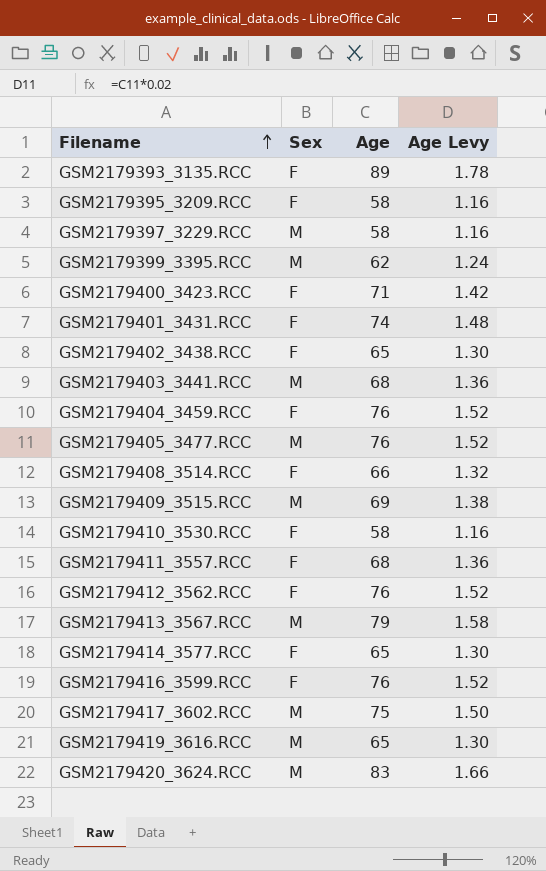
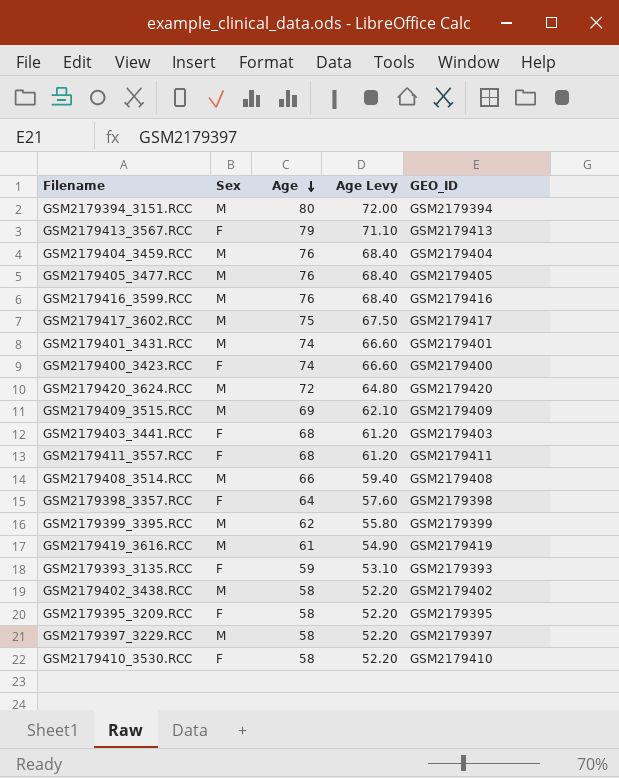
row order: Filename ascending -> Age descending
column Age Levy | formula: [Age] * 0.02 -> [Age] * 0.9
column GEO_ID | position: none -> 5
row GSM2179412_3562.RCC: F | 76 | 1.52 -> none
row GSM2179414_3577.RCC: F | 65 | 1.30 -> none
row GSM2179394_3151.RCC: none -> M | 80 | 72.00 | GSM2179394
GSM2179413_3567.RCC | Sex: M -> F
GSM2179404_3459.RCC | Sex: F -> M
GSM2179416_3599.RCC | Sex: F -> M
GSM2179401_3431.RCC | Sex: F -> M
GSM2179400_3423.RCC | Age: 71 -> 74
GSM2179420_3624.RCC | Age: 83 -> 72
GSM2179403_3441.RCC | Sex: M -> F
GSM2179408_3514.RCC | Sex: F -> M
row GSM2179398_3357.RCC: none -> F | 64 | 57.60 | GSM2179398
GSM2179419_3616.RCC | Age: 65 -> 61
GSM2179393_3135.RCC | Age: 89 -> 59
GSM2179402_3438.RCC | Sex: F -> M
GSM2179402_3438.RCC | Age: 65 -> 58

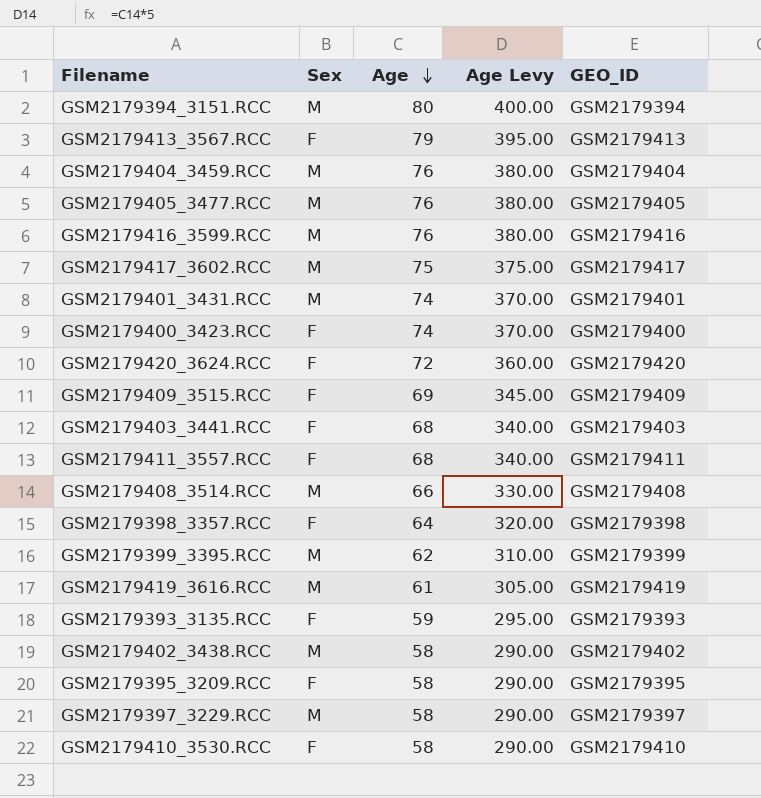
column Age Levy | formula: [Age] * 0.9 -> [Age] * 5
GSM2179420_3624.RCC | Sex: M -> F
GSM2179409_3515.RCC | Sex: M -> F

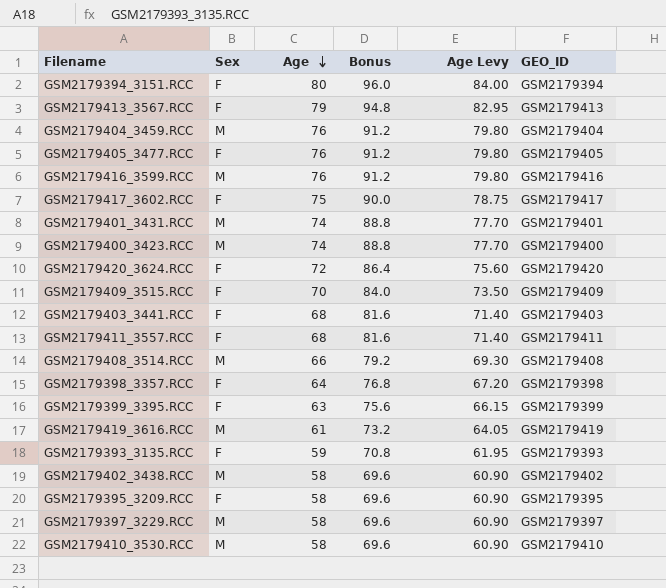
column Bonus | formula: none -> [Age] * 1.2
column Age Levy | formula: [Age] * 5 -> [Age] * 1.05
GSM2179394_3151.RCC | Sex: M -> F
GSM2179405_3477.RCC | Sex: M -> F
GSM2179417_3602.RCC | Sex: M -> F
GSM2179400_3423.RCC | Sex: F -> M
GSM2179409_3515.RCC | Age: 69 -> 70
GSM2179399_3395.RCC | Sex: M -> F
GSM2179399_3395.RCC | Age: 62 -> 63
GSM2179410_3530.RCC | Sex: F -> M

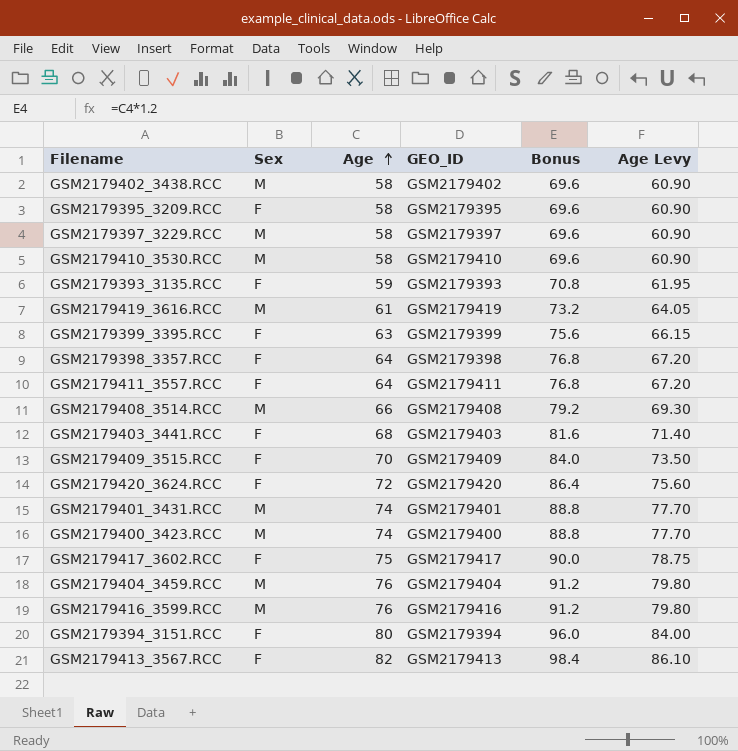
row order: Age descending -> Age ascending
column GEO_ID | position: 6 -> 4
row GSM2179405_3477.RCC: F | 76 | 91.2 | 79.80 | GSM2179405 -> none
GSM2179411_3557.RCC | Age: 68 -> 64
GSM2179411_3557.RCC | Bonus: 81.6 -> 76.8
GSM2179411_3557.RCC | Age Levy: 71.40 -> 67.20
GSM2179413_3567.RCC | Age: 79 -> 82
GSM2179413_3567.RCC | Bonus: 94.8 -> 98.4
GSM2179413_3567.RCC | Age Levy: 82.95 -> 86.10

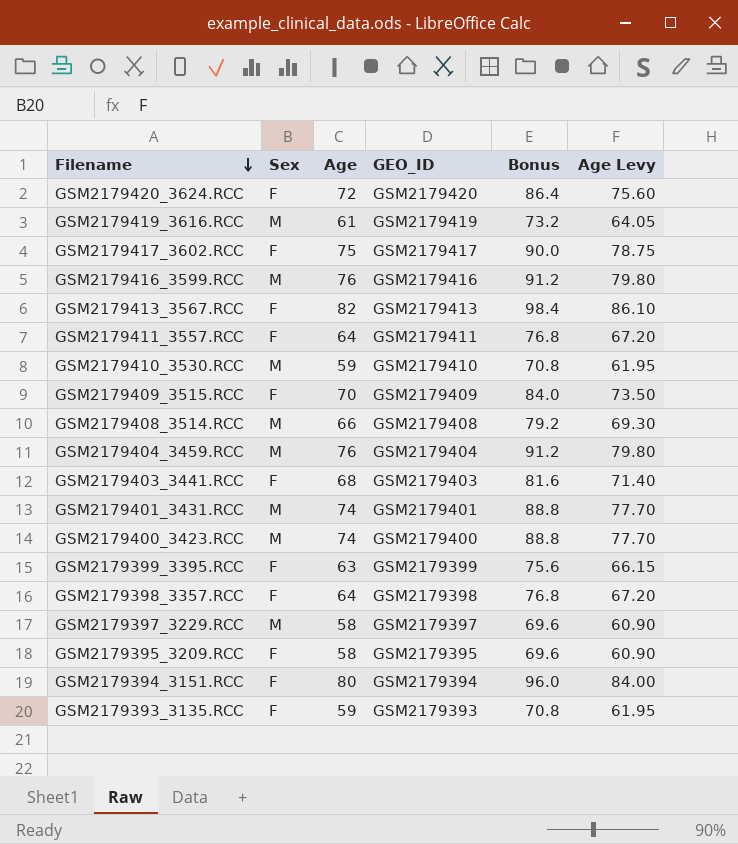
row order: Age ascending -> Filename descending
row GSM2179402_3438.RCC: M | 58 | GSM2179402 | 69.6 | 60.90 -> none
GSM2179410_3530.RCC | Age: 58 -> 59
GSM2179410_3530.RCC | Bonus: 69.6 -> 70.8
GSM2179410_3530.RCC | Age Levy: 60.90 -> 61.95

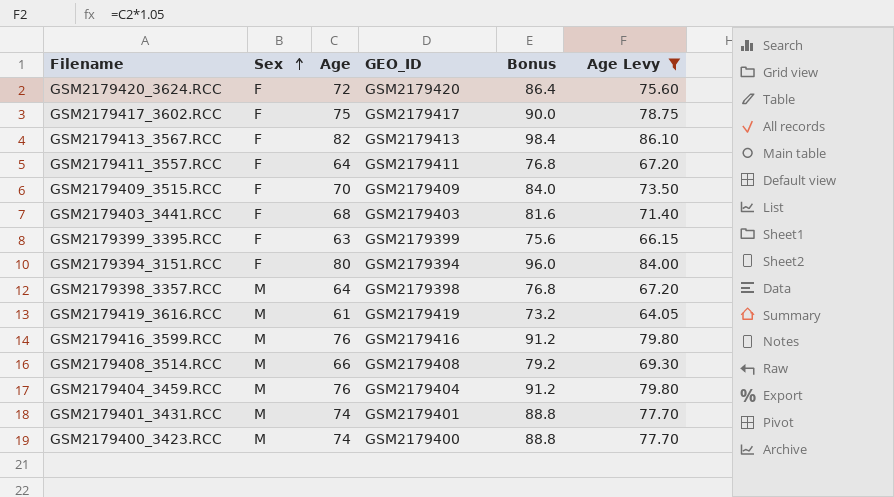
filter: none -> Age Levy >= 64.05
row order: Filename descending -> Sex ascending
GSM2179398_3357.RCC | Sex: F -> M

